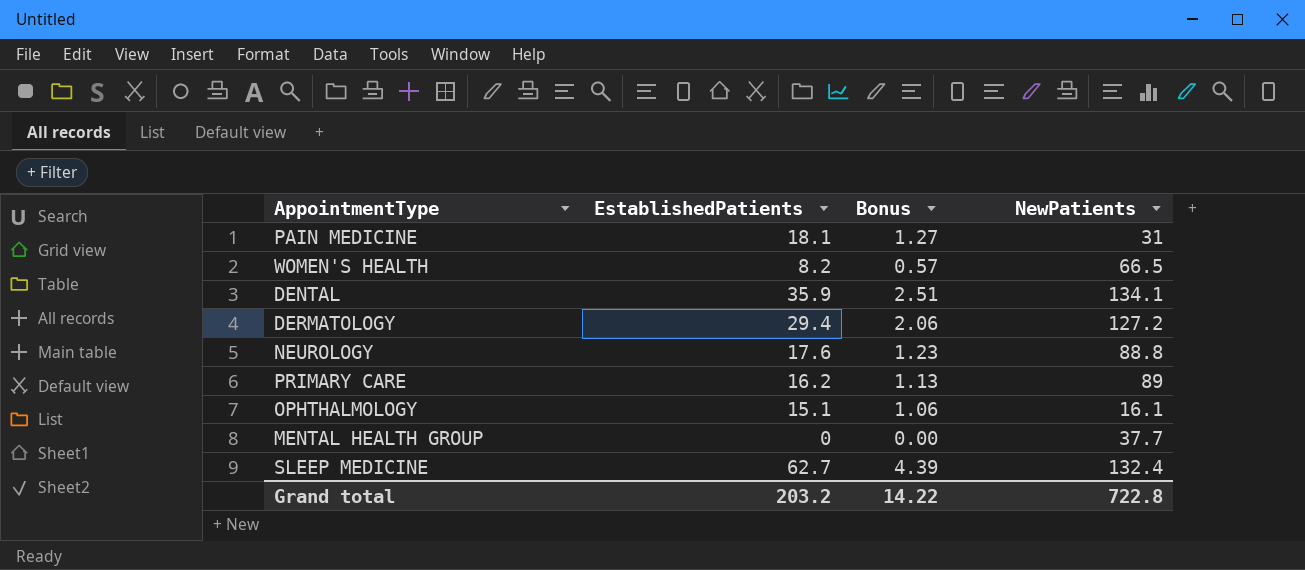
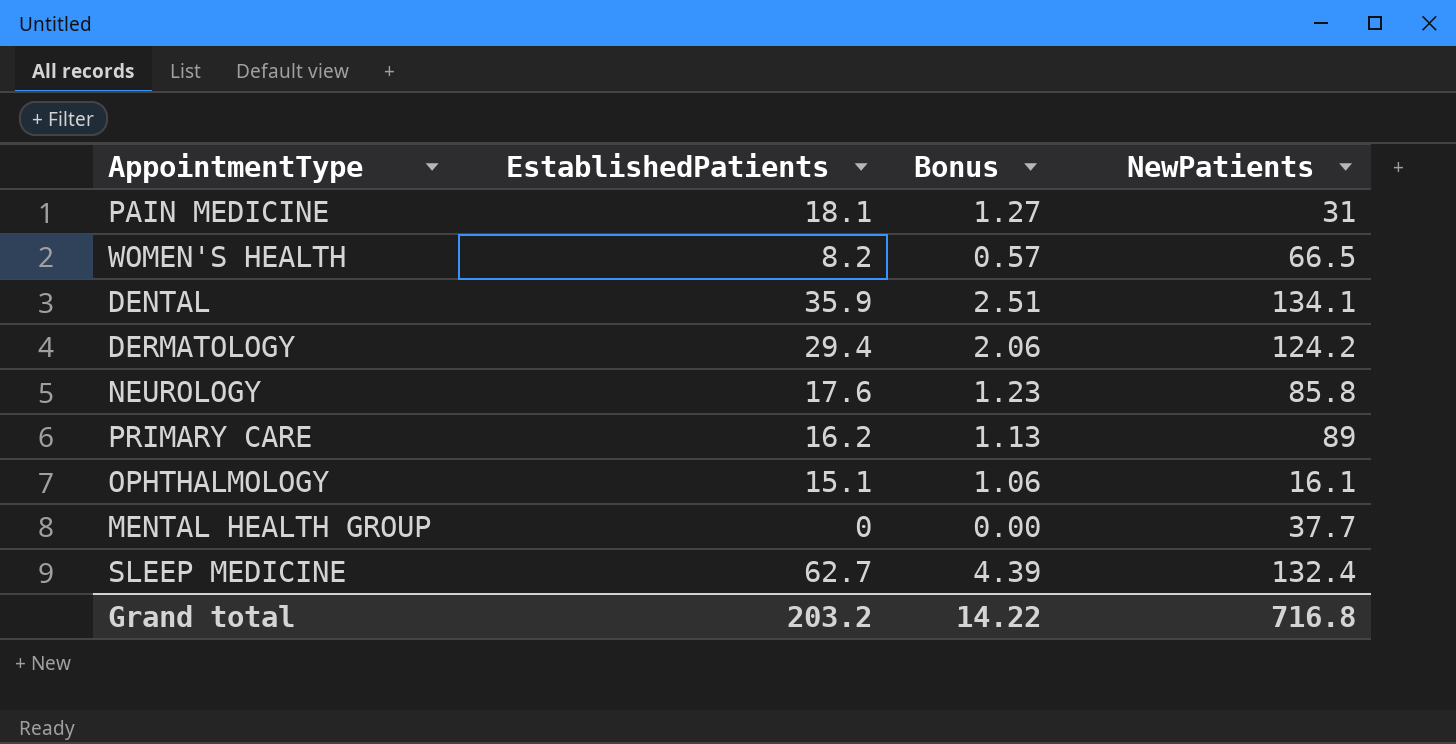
DERMATOLOGY | NewPatients: 127.2 -> 124.2
NEUROLOGY | NewPatients: 88.8 -> 85.8
Grand total | NewPatients: 722.8 -> 716.8

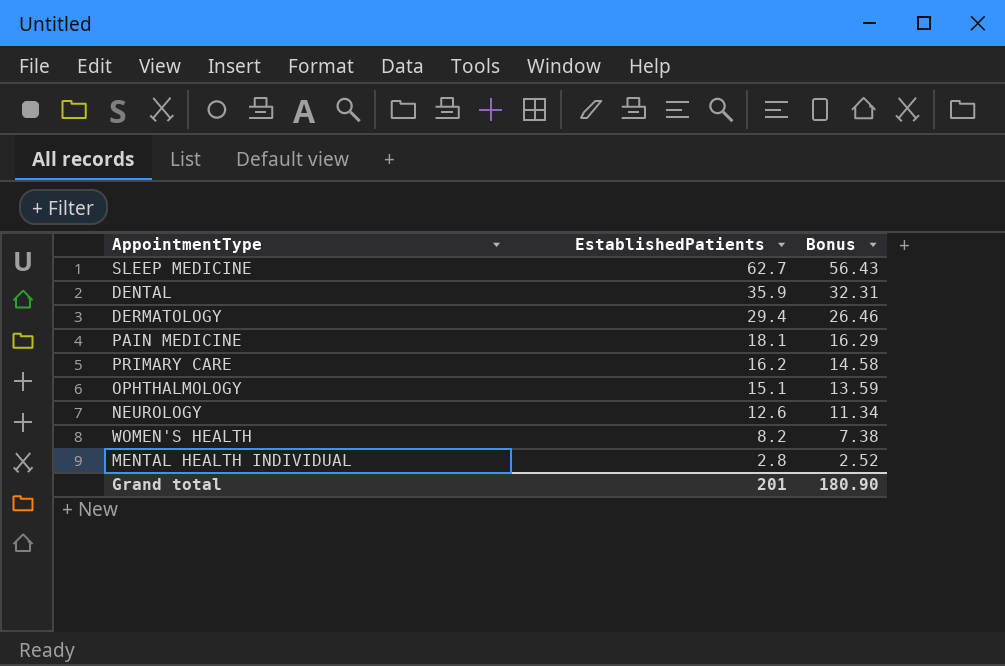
row order: none -> EstablishedPatients descending
column NewPatients | position: 4 -> none
column Bonus | formula: [EstablishedPatients] * 0.07 -> [EstablishedPatients] * 0.9
row MENTAL HEALTH GROUP: 0 | 0.00 | 37.7 -> none
NEUROLOGY | EstablishedPatients: 17.6 -> 12.6
row MENTAL HEALTH INDIVIDUAL: none -> 2.8 | 2.52
Grand total | EstablishedPatients: 203.2 -> 201
Grand total | Bonus: 14.22 -> 180.90

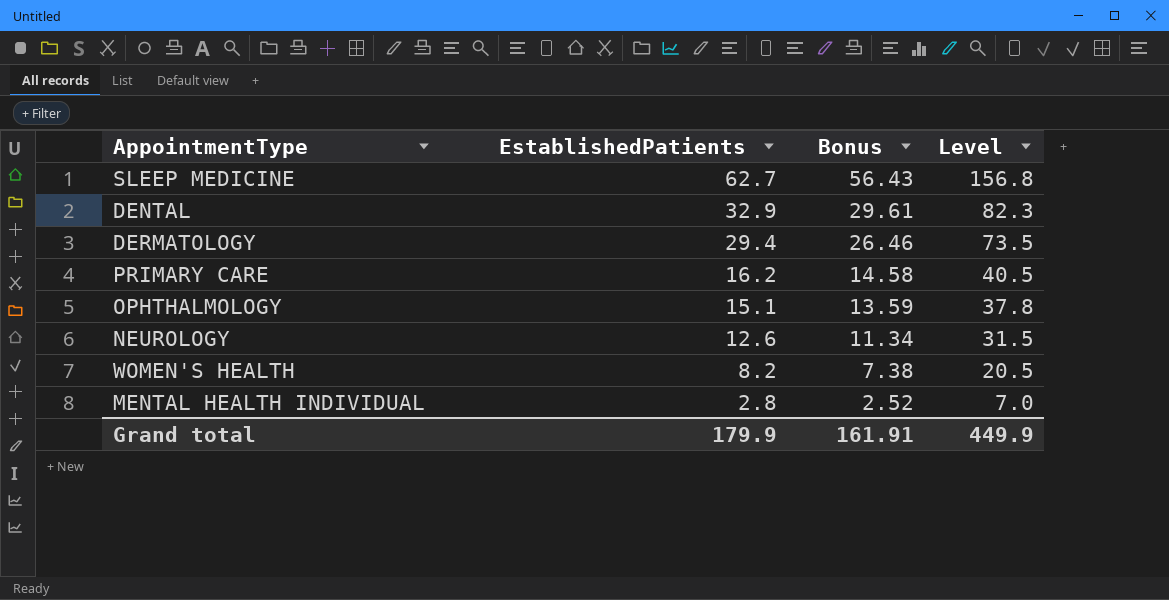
column Level | formula: none -> [EstablishedPatients] * 2.5
row PAIN MEDICINE: 18.1 | 16.29 -> none
DENTAL | EstablishedPatients: 35.9 -> 32.9
DENTAL | Bonus: 32.31 -> 29.61
Grand total | EstablishedPatients: 201 -> 179.9
Grand total | Bonus: 180.90 -> 161.91

